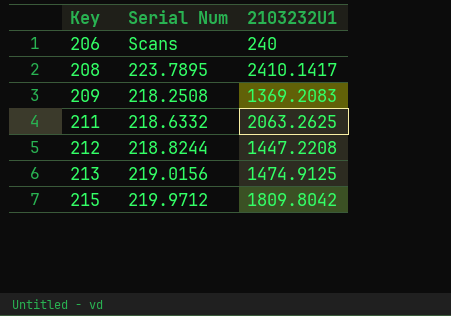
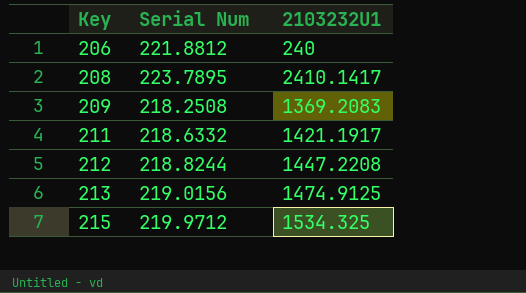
206 | Serial Num: Scans -> 221.8812
211 | 2103232U1: 2063.2625 -> 1421.1917
215 | 2103232U1: 1809.8042 -> 1534.325

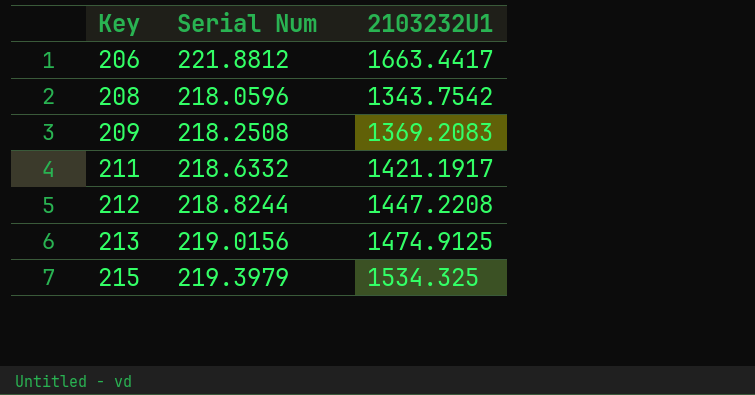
206 | 2103232U1: 240 -> 1663.4417
208 | Serial Num: 223.7895 -> 218.0596
208 | 2103232U1: 2410.1417 -> 1343.7542
215 | Serial Num: 219.9712 -> 219.3979

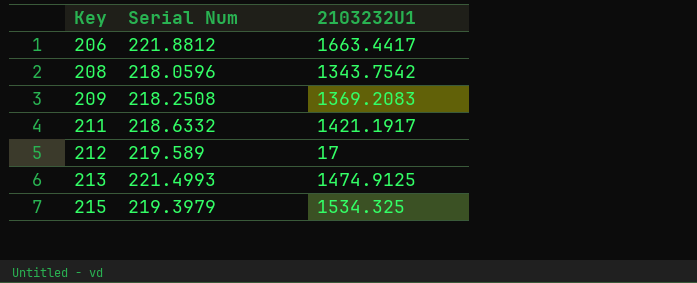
212 | Serial Num: 218.8244 -> 219.589
212 | 2103232U1: 1447.2208 -> 17
213 | Serial Num: 219.0156 -> 221.4993

